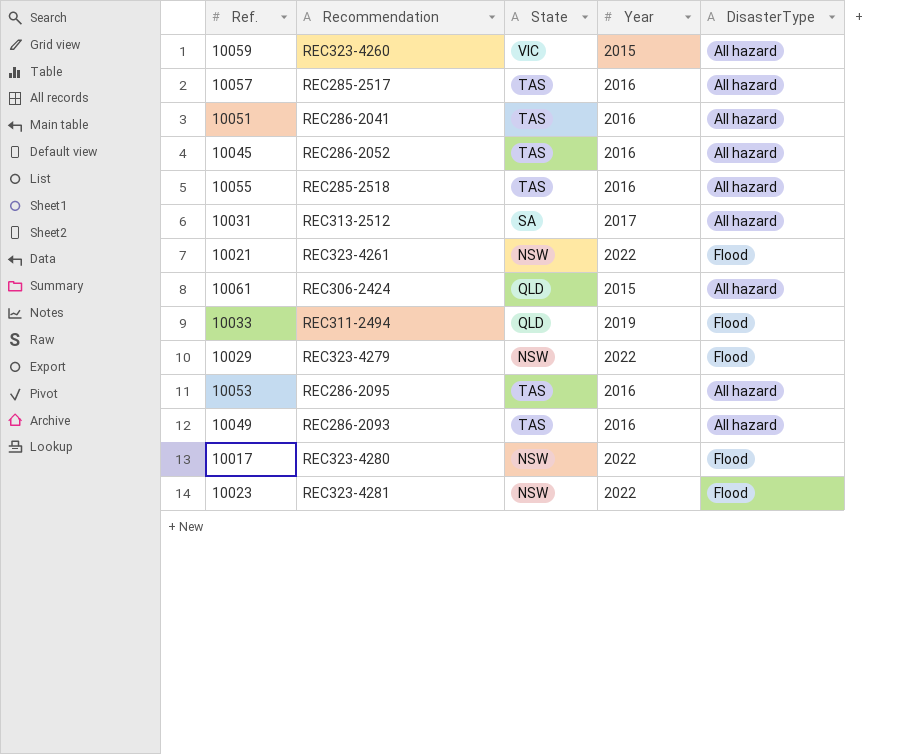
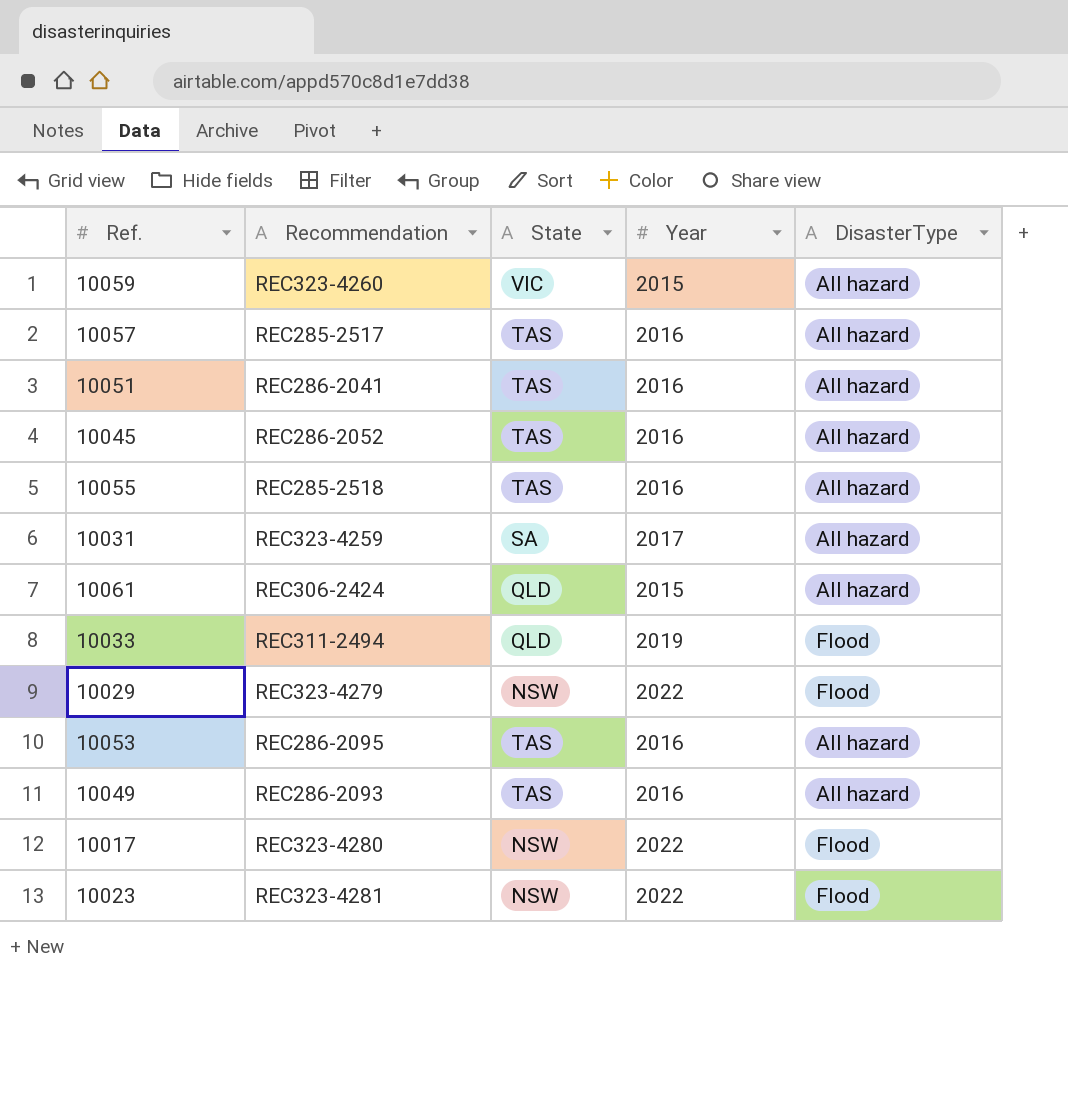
row 10021: REC323-4261 | NSW | 2022 | Flood -> none
10031 | Recommendation: REC313-2512 -> REC323-4259

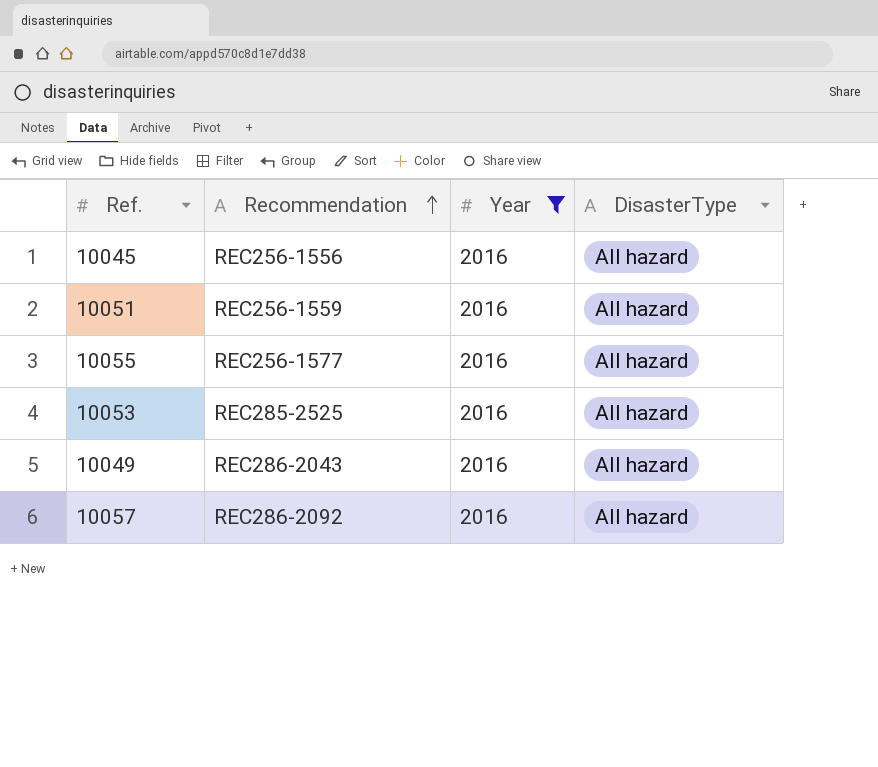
filter: none -> Year = 2016
row order: none -> Recommendation ascending
column State | position: 3 -> none
10045 | Recommendation: REC286-2052 -> REC256-1556
10051 | Recommendation: REC286-2041 -> REC256-1559
10055 | Recommendation: REC285-2518 -> REC256-1577
10053 | Recommendation: REC286-2095 -> REC285-2525
10049 | Recommendation: REC286-2093 -> REC286-2043
10057 | Recommendation: REC285-2517 -> REC286-2092

